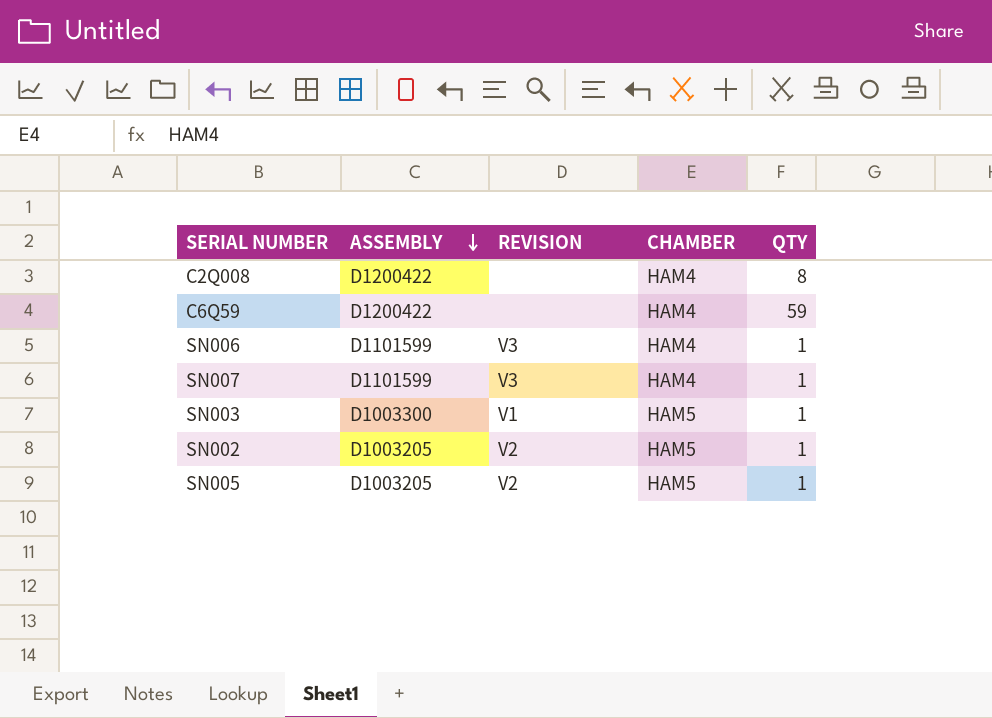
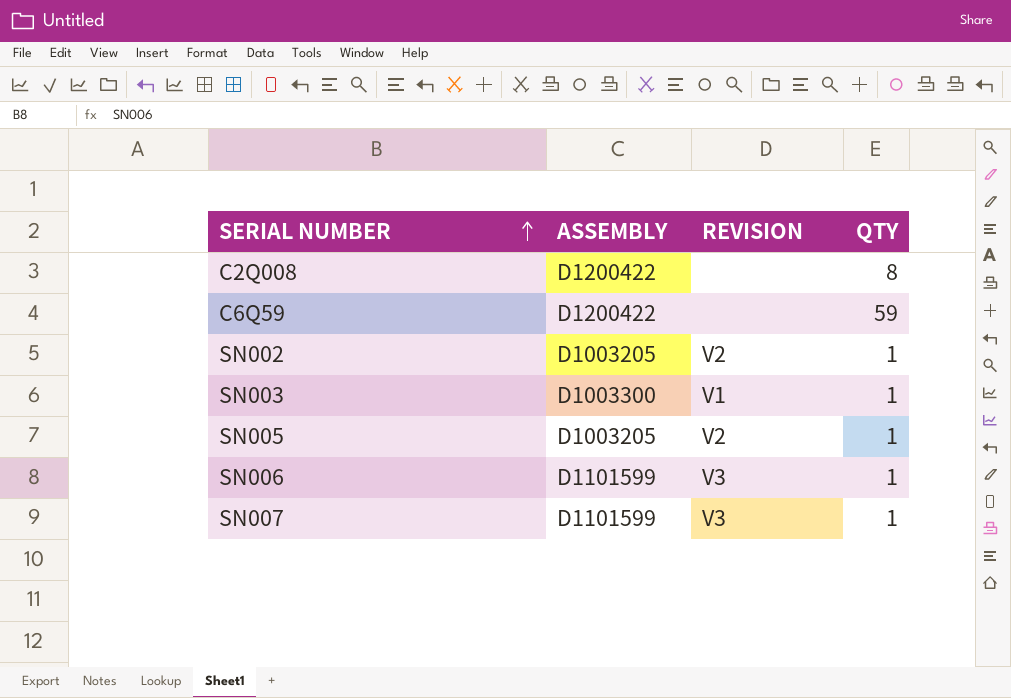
row order: ASSEMBLY descending -> SERIAL NUMBER ascending
column CHAMBER | position: 4 -> none

